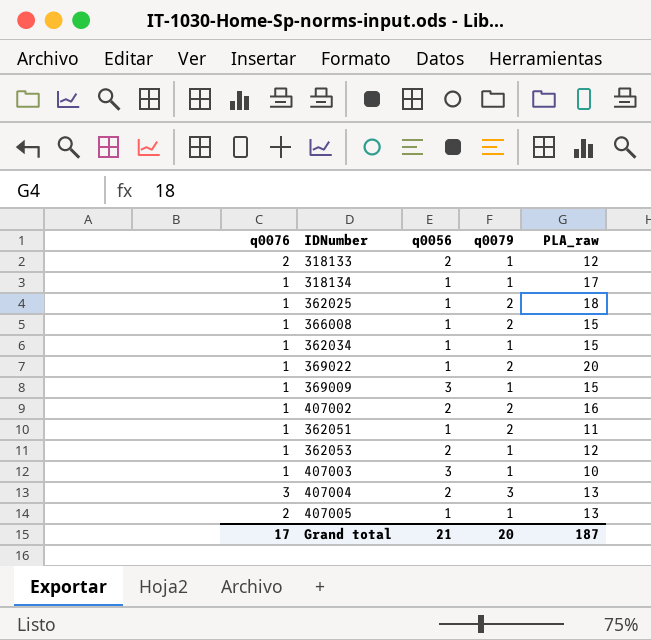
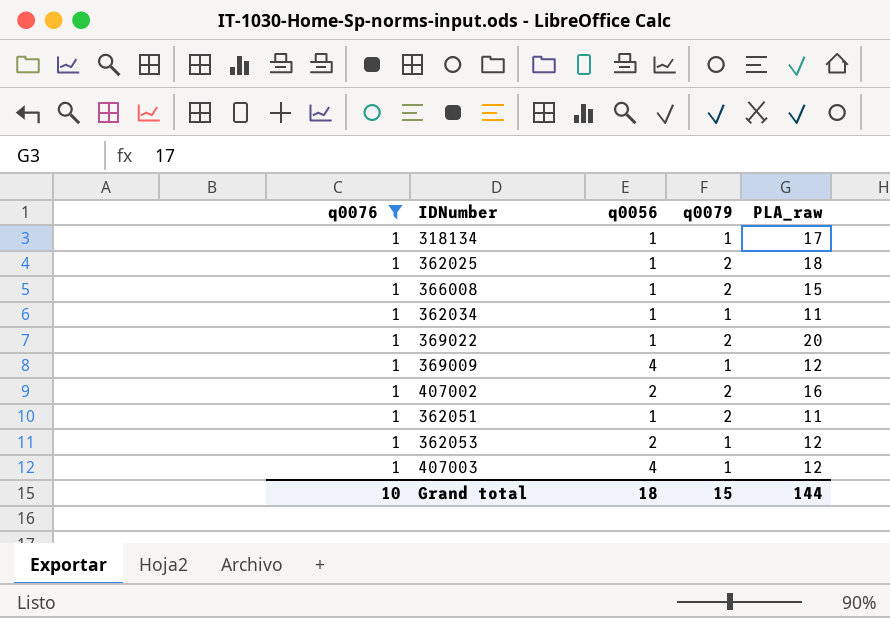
filter: none -> q0076 = 1
362034 | PLA_raw: 15 -> 11
369009 | q0056: 3 -> 4
369009 | PLA_raw: 15 -> 12
407003 | q0056: 3 -> 4
407003 | PLA_raw: 10 -> 12
Grand total | q0076: 17 -> 10
Grand total | q0056: 21 -> 18
Grand total | q0079: 20 -> 15
Grand total | PLA_raw: 187 -> 144

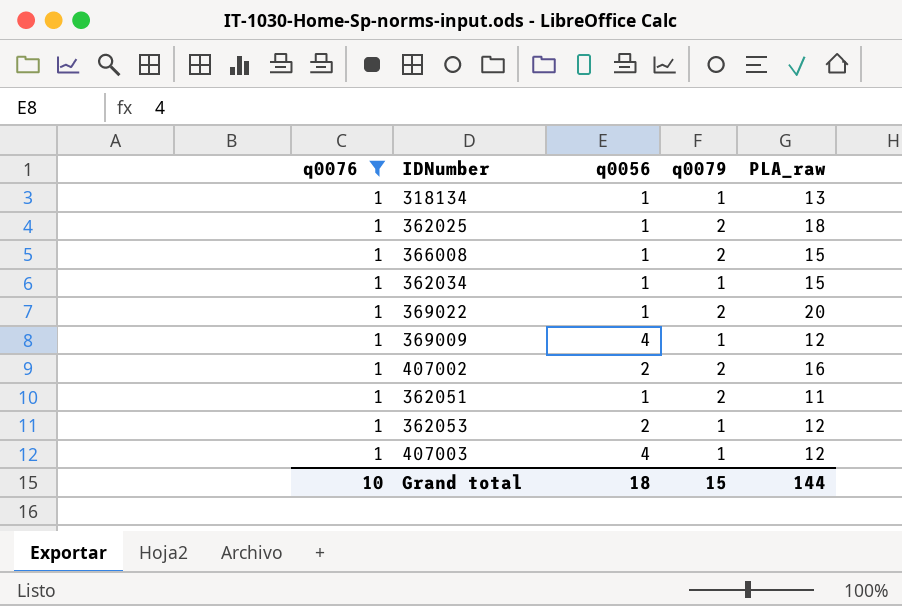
318134 | PLA_raw: 17 -> 13
362034 | PLA_raw: 11 -> 15

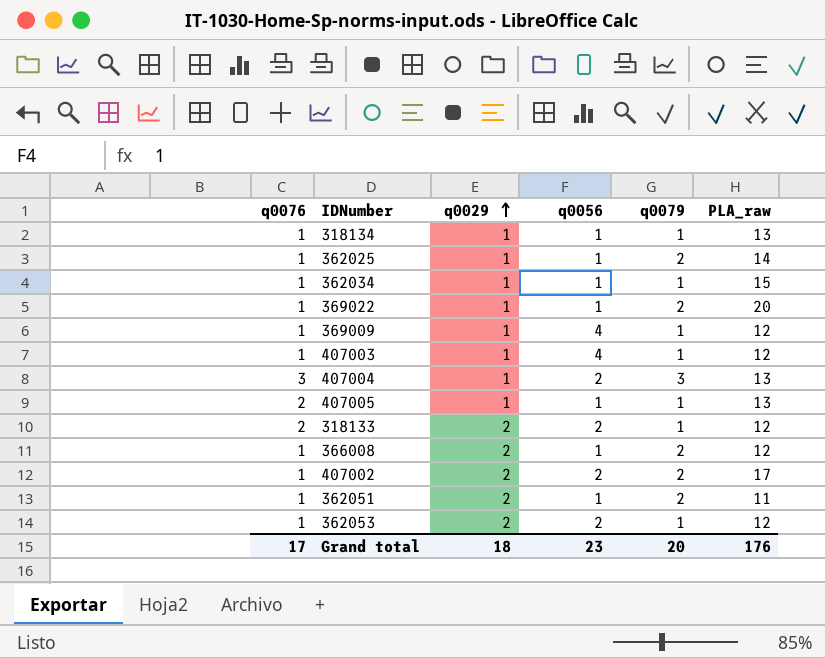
filter: q0076 = 1 -> none
row order: none -> q0029 ascending
column q0029 | position: none -> 3
362025 | PLA_raw: 18 -> 14
366008 | PLA_raw: 15 -> 12
407002 | PLA_raw: 16 -> 17
Grand total | q0076: 10 -> 17
Grand total | q0056: 18 -> 23
Grand total | q0079: 15 -> 20
Grand total | PLA_raw: 144 -> 176

